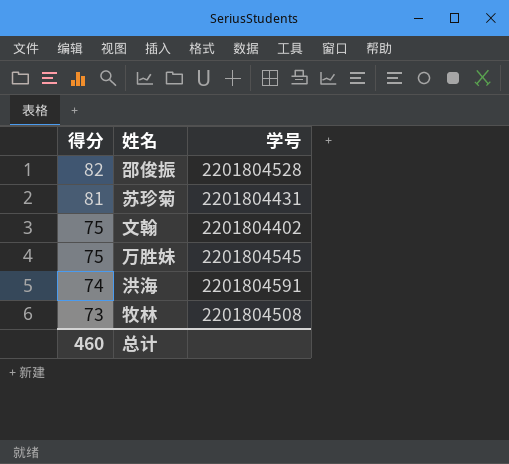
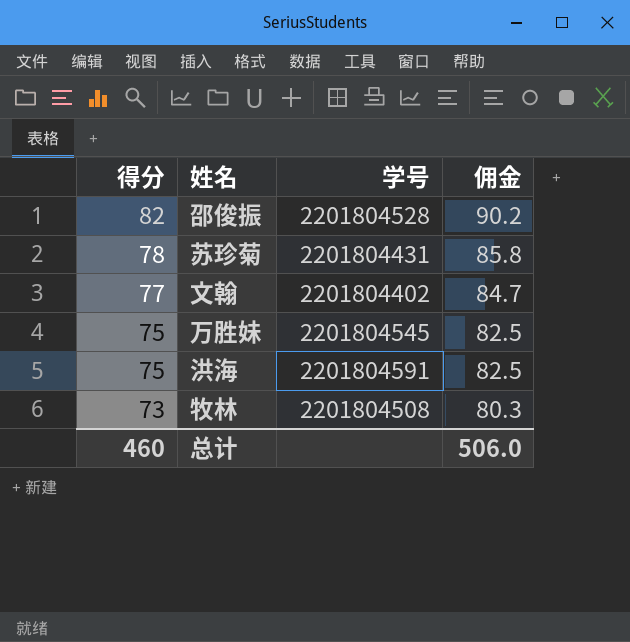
column 佣金 | formula: none -> [得分] * 1.1
苏珍菊 | 得分: 81 -> 78
文翰 | 得分: 75 -> 77
洪海 | 得分: 74 -> 75

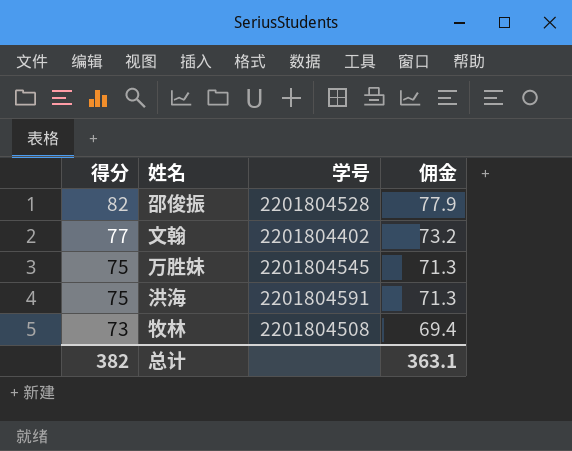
column 佣金 | formula: [得分] * 1.1 -> [得分] * 0.95
row 苏珍菊: 78 | 2201804431 | 85.8 -> none
总计 | 得分: 460 -> 382
总计 | 佣金: 506.0 -> 363.1

